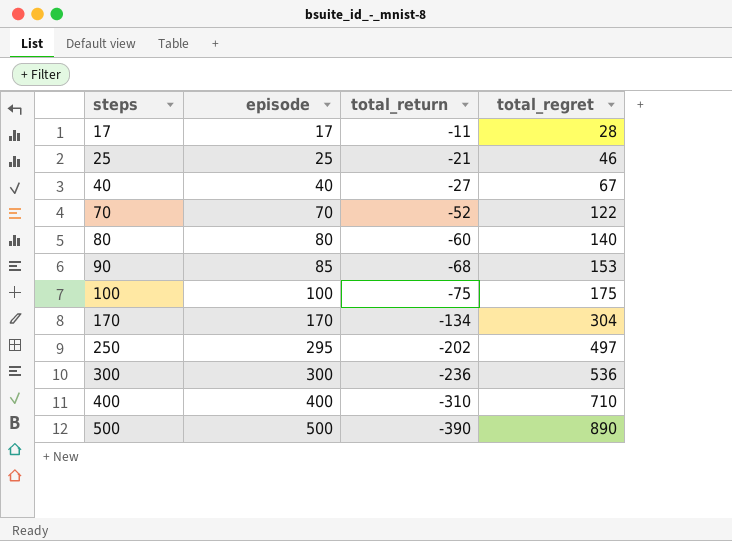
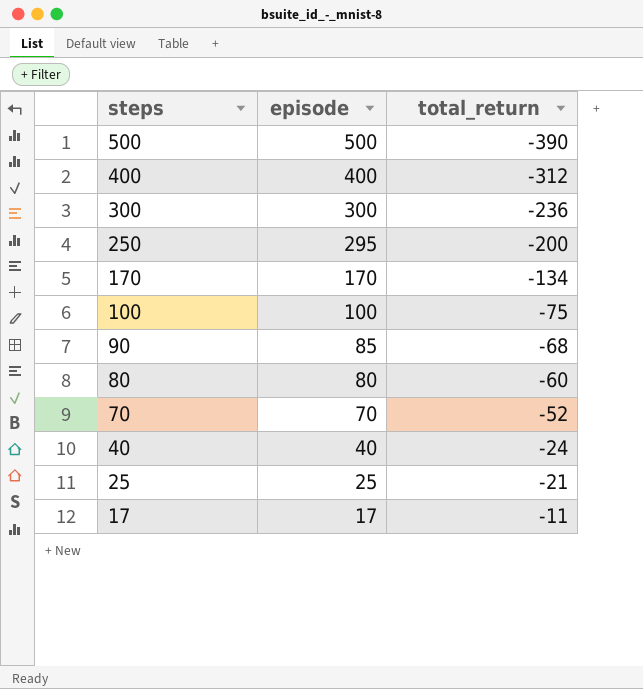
row order: steps ascending -> steps descending
column total_regret | formula: [episode] - [total_return] -> none
400 | total_return: -310 -> -312
250 | total_return: -202 -> -200
40 | total_return: -27 -> -24

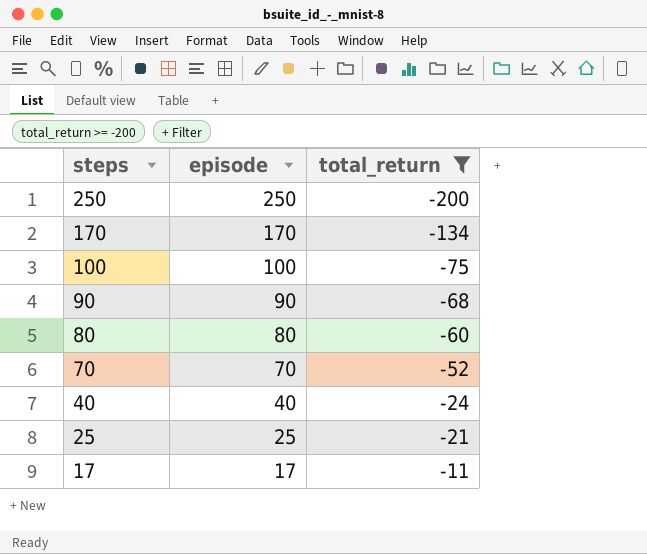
filter: none -> total_return >= -200
250 | episode: 295 -> 250
90 | episode: 85 -> 90

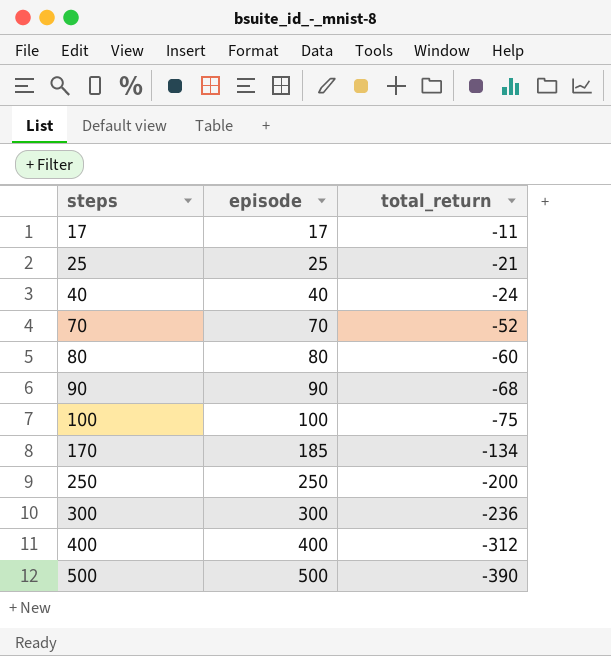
filter: total_return >= -200 -> none
row order: steps descending -> steps ascending
170 | episode: 170 -> 185

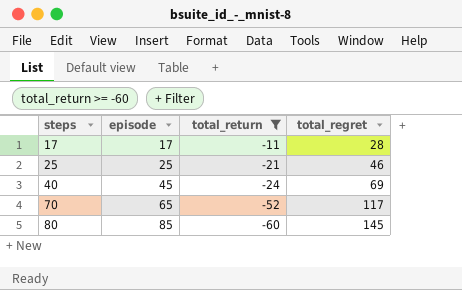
filter: none -> total_return >= -60
column total_regret | formula: none -> [episode] - [total_return]
40 | episode: 40 -> 45
70 | episode: 70 -> 65
80 | episode: 80 -> 85

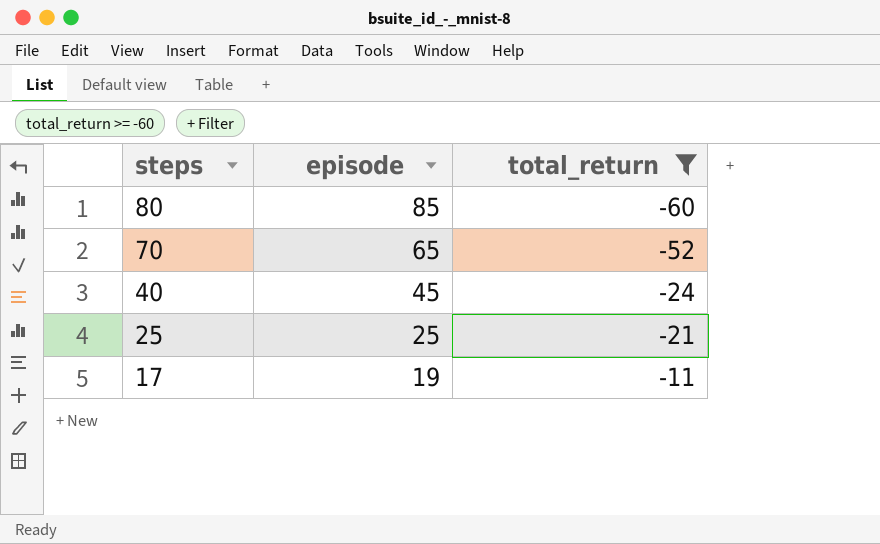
row order: steps ascending -> steps descending
column total_regret | formula: [episode] - [total_return] -> none
17 | episode: 17 -> 19

